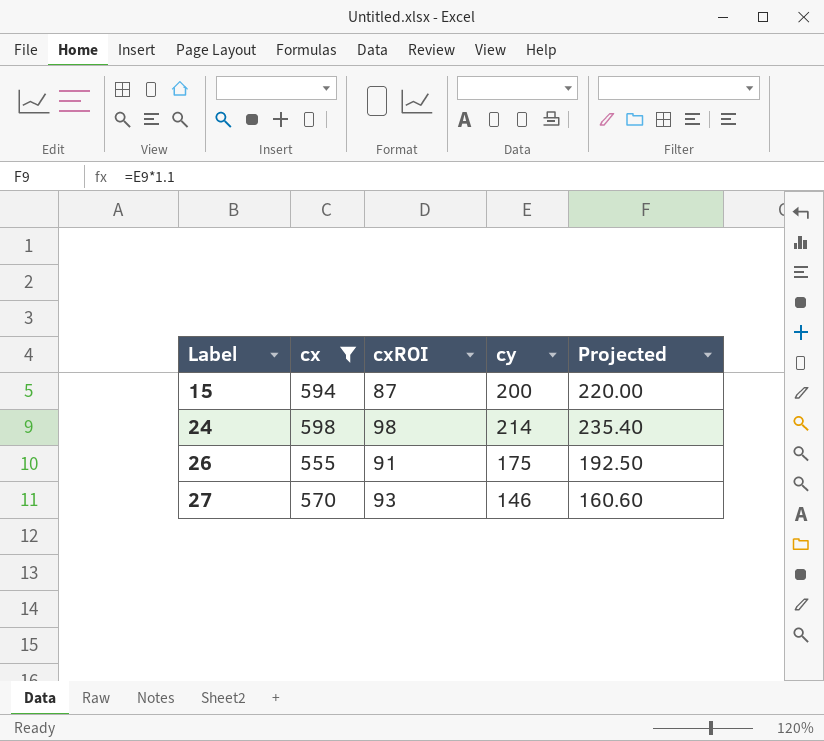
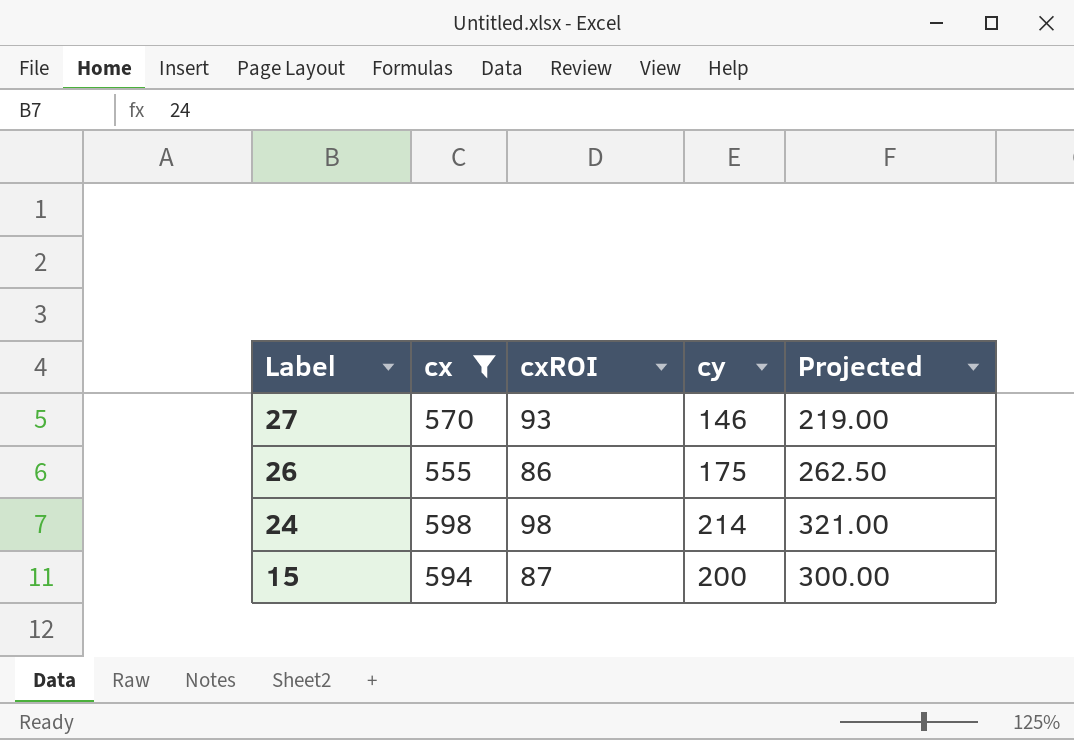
row order: Label ascending -> Label descending
column Projected | formula: [cy] * 1.1 -> [cy] * 1.5
26 | cxROI: 91 -> 86

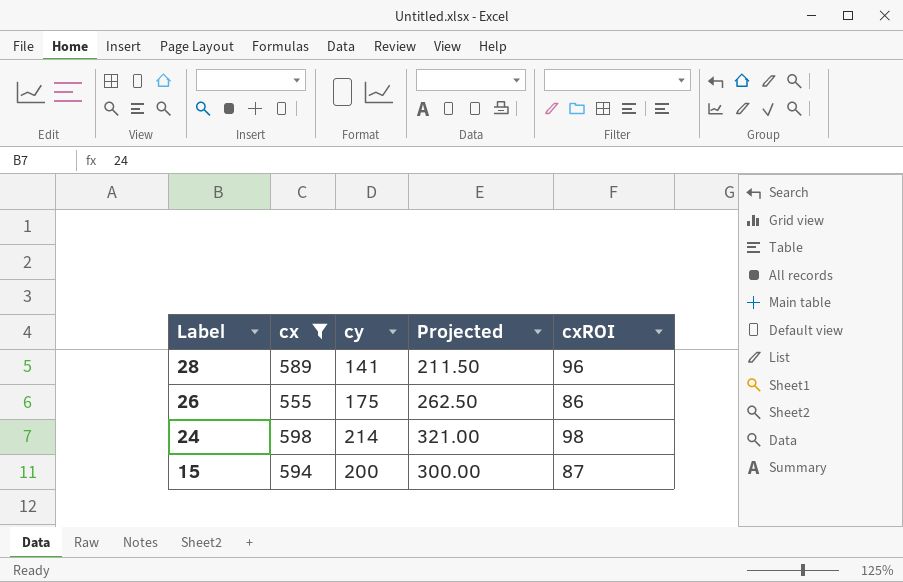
column cxROI | position: 3 -> 5
row 27: 570 | 93 | 146 | 219.00 -> none
row 28: none -> 589 | 141 | 211.50 | 96

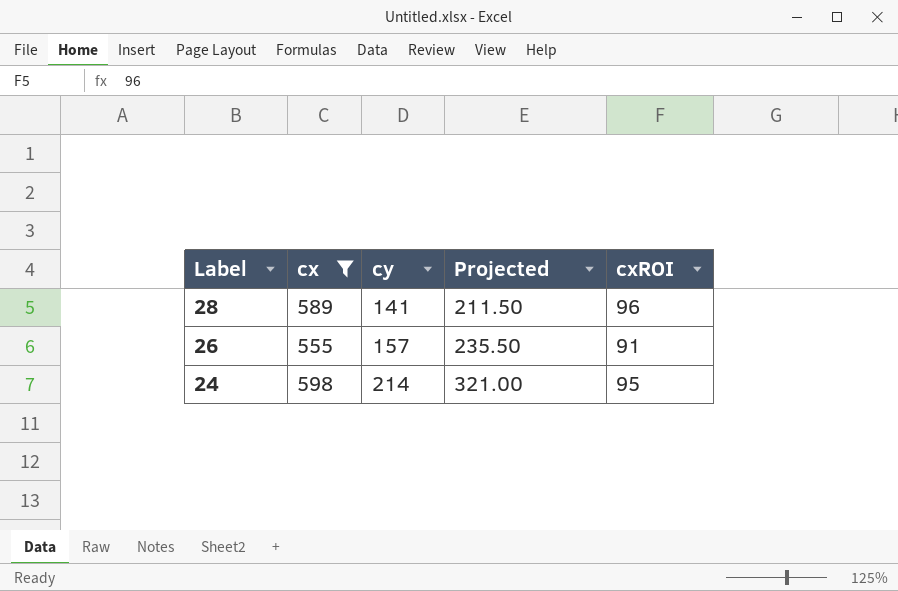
row 15: 594 | 200 | 300.00 | 87 -> none
26 | cy: 175 -> 157
26 | Projected: 262.50 -> 235.50
26 | cxROI: 86 -> 91
24 | cxROI: 98 -> 95

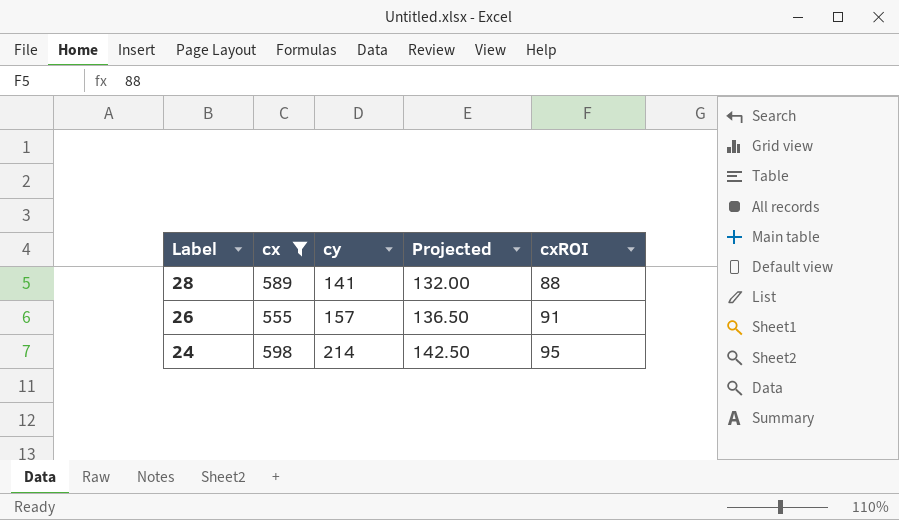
column Projected | formula: [cy] * 1.5 -> [cxROI] * 1.5
28 | cxROI: 96 -> 88

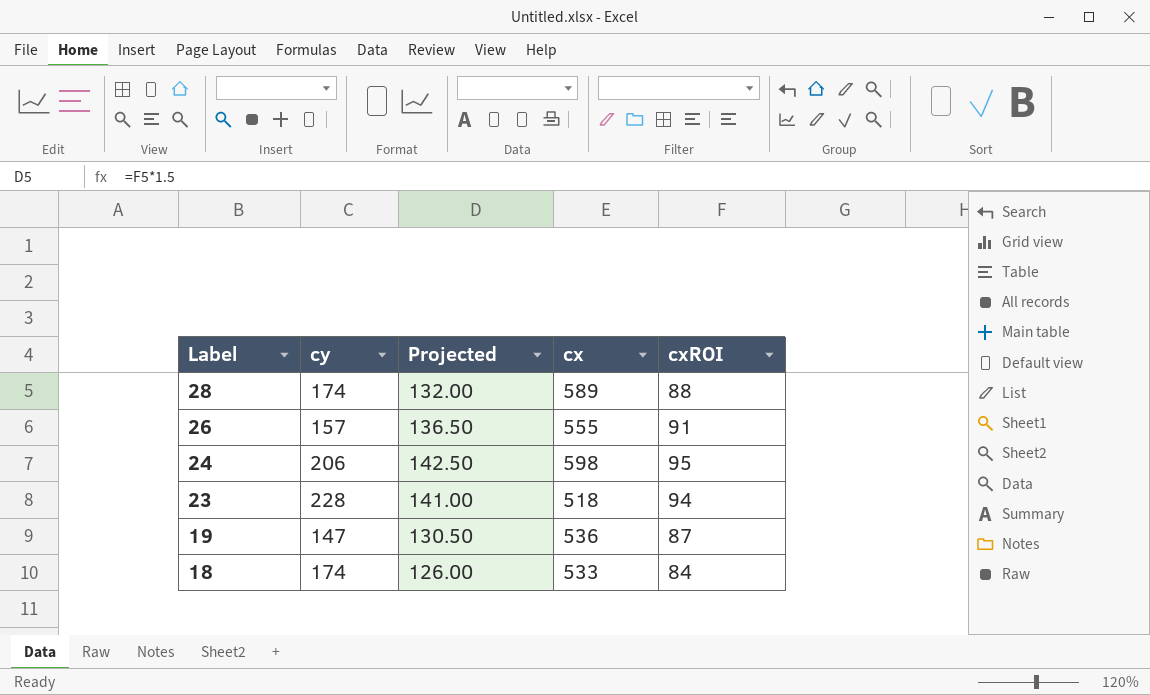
filter: cx >= 555 -> none
column cx | position: 2 -> 4
28 | cy: 141 -> 174
24 | cy: 214 -> 206

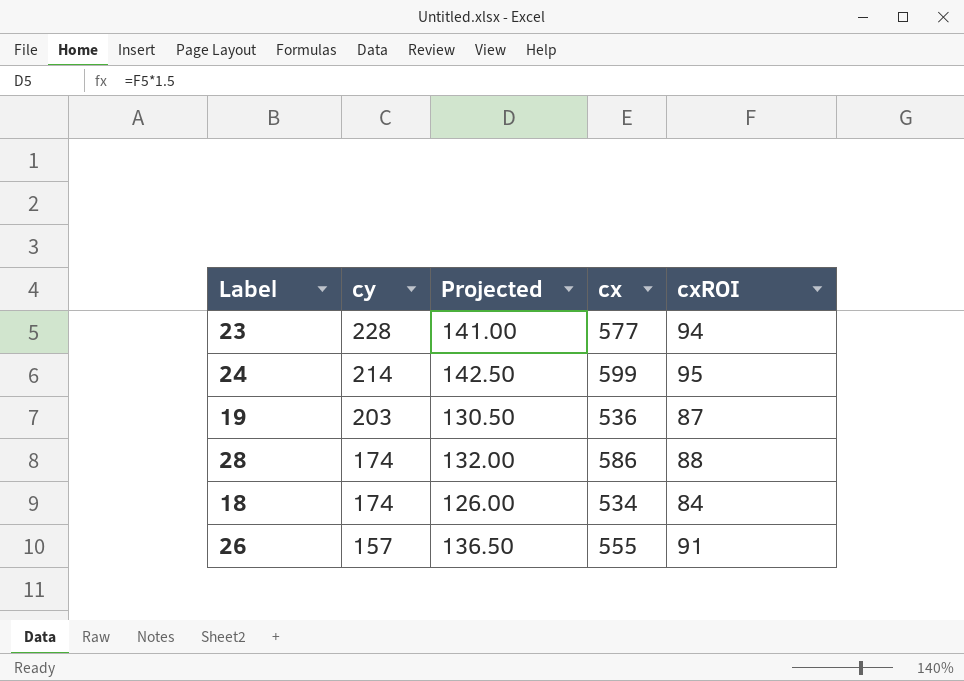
row order: Label descending -> cy descending
23 | cx: 518 -> 577
24 | cy: 206 -> 214
24 | cx: 598 -> 599
19 | cy: 147 -> 203
28 | cx: 589 -> 586
18 | cx: 533 -> 534

